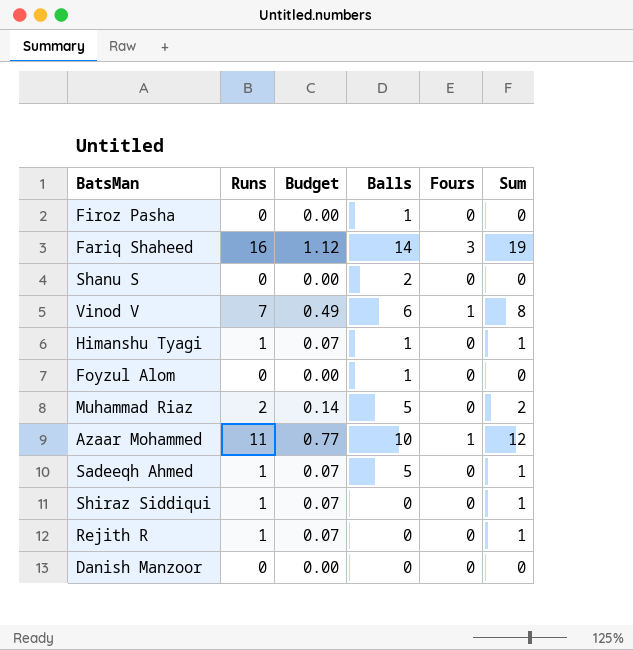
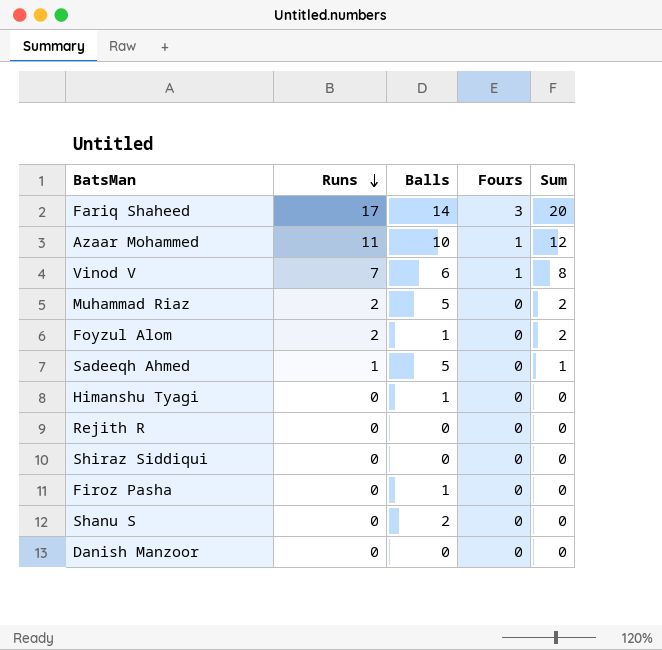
row order: none -> Runs descending
column Budget | formula: [Runs] * 0.07 -> none
Fariq Shaheed | Runs: 16 -> 17
Fariq Shaheed | Sum: 19 -> 20
Foyzul Alom | Runs: 0 -> 2
Foyzul Alom | Sum: 0 -> 2
Himanshu Tyagi | Runs: 1 -> 0
Himanshu Tyagi | Sum: 1 -> 0
Rejith R | Runs: 1 -> 0
Rejith R | Sum: 1 -> 0
Shiraz Siddiqui | Runs: 1 -> 0
Shiraz Siddiqui | Sum: 1 -> 0

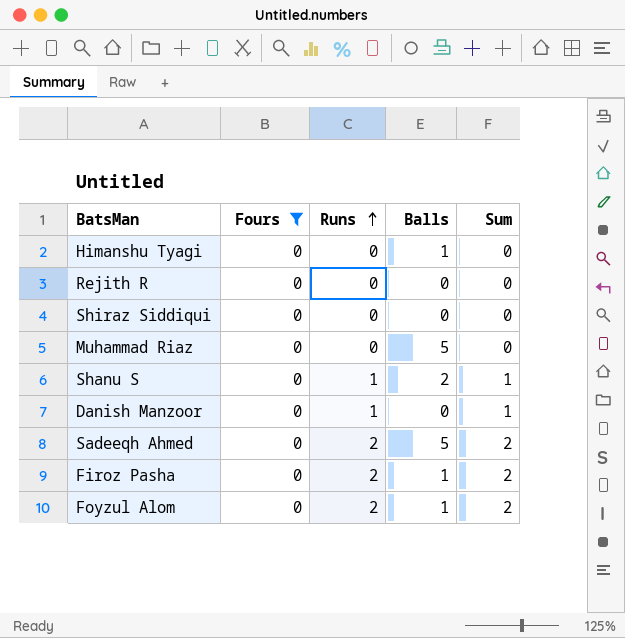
filter: none -> Fours = 0
row order: Runs descending -> Runs ascending
column Fours | position: 4 -> 2
Muhammad Riaz | Runs: 2 -> 0
Muhammad Riaz | Sum: 2 -> 0
Shanu S | Runs: 0 -> 1
Shanu S | Sum: 0 -> 1
Danish Manzoor | Runs: 0 -> 1
Danish Manzoor | Sum: 0 -> 1
Sadeeqh Ahmed | Runs: 1 -> 2
Sadeeqh Ahmed | Sum: 1 -> 2
Firoz Pasha | Runs: 0 -> 2
Firoz Pasha | Sum: 0 -> 2

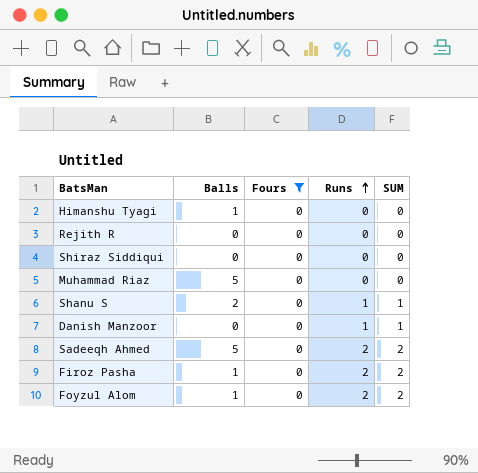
column Balls | position: 4 -> 2
column name: Sum -> SUM

